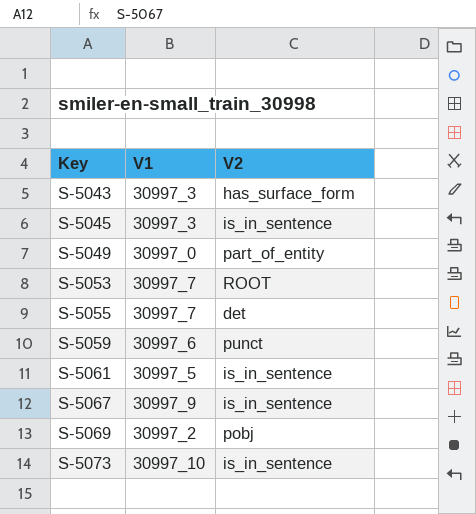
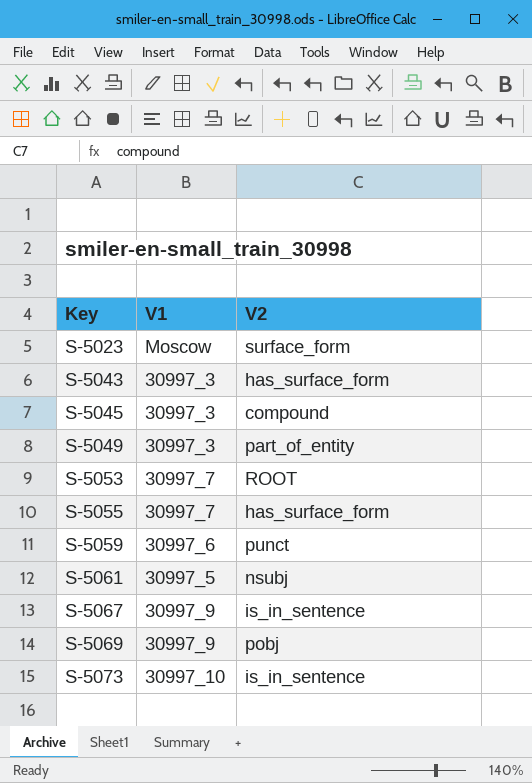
row S-5023: none -> Moscow | surface_form
S-5045 | V2: is_in_sentence -> compound
S-5049 | V1: 30997_0 -> 30997_3
S-5055 | V2: det -> has_surface_form
S-5061 | V2: is_in_sentence -> nsubj
S-5069 | V1: 30997_2 -> 30997_9

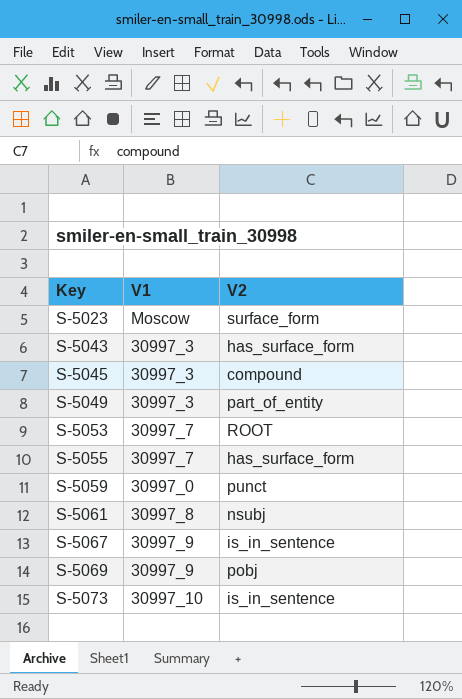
S-5059 | V1: 30997_6 -> 30997_0
S-5061 | V1: 30997_5 -> 30997_8

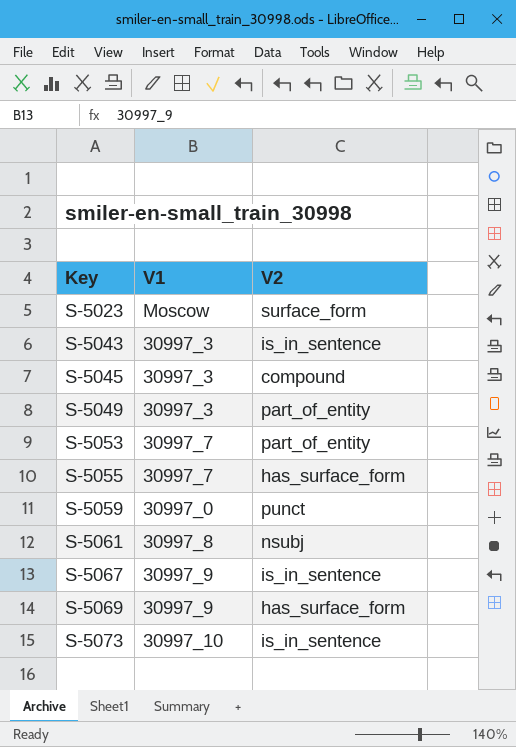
S-5043 | V2: has_surface_form -> is_in_sentence
S-5053 | V2: ROOT -> part_of_entity
S-5069 | V2: pobj -> has_surface_form

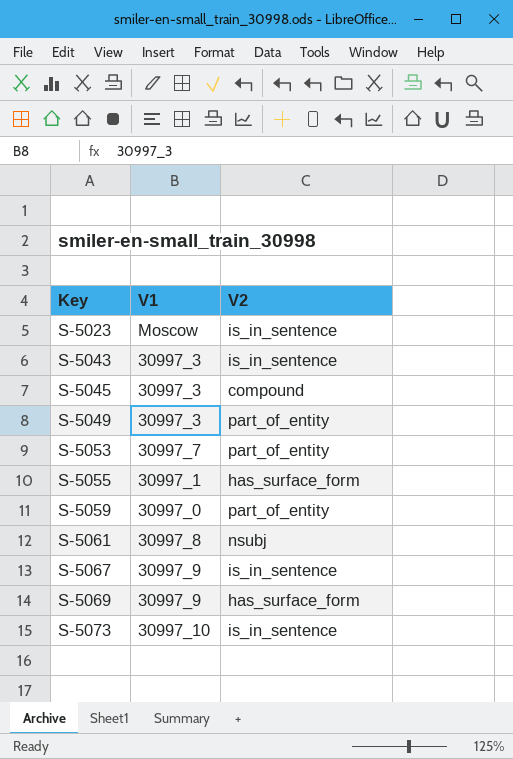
S-5023 | V2: surface_form -> is_in_sentence
S-5055 | V1: 30997_7 -> 30997_1
S-5059 | V2: punct -> part_of_entity

